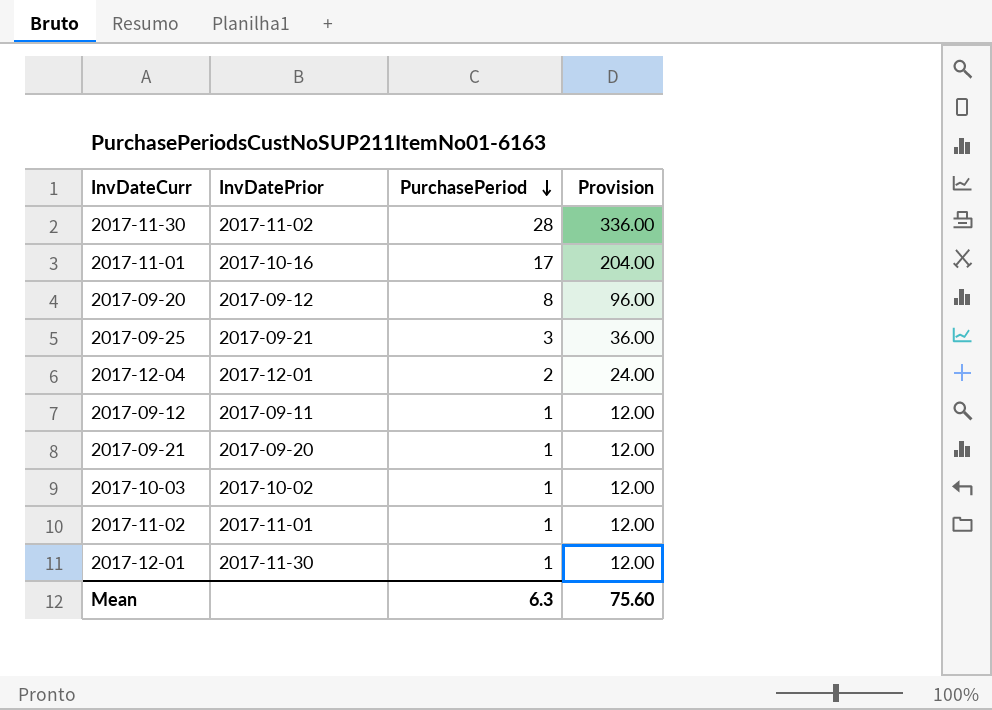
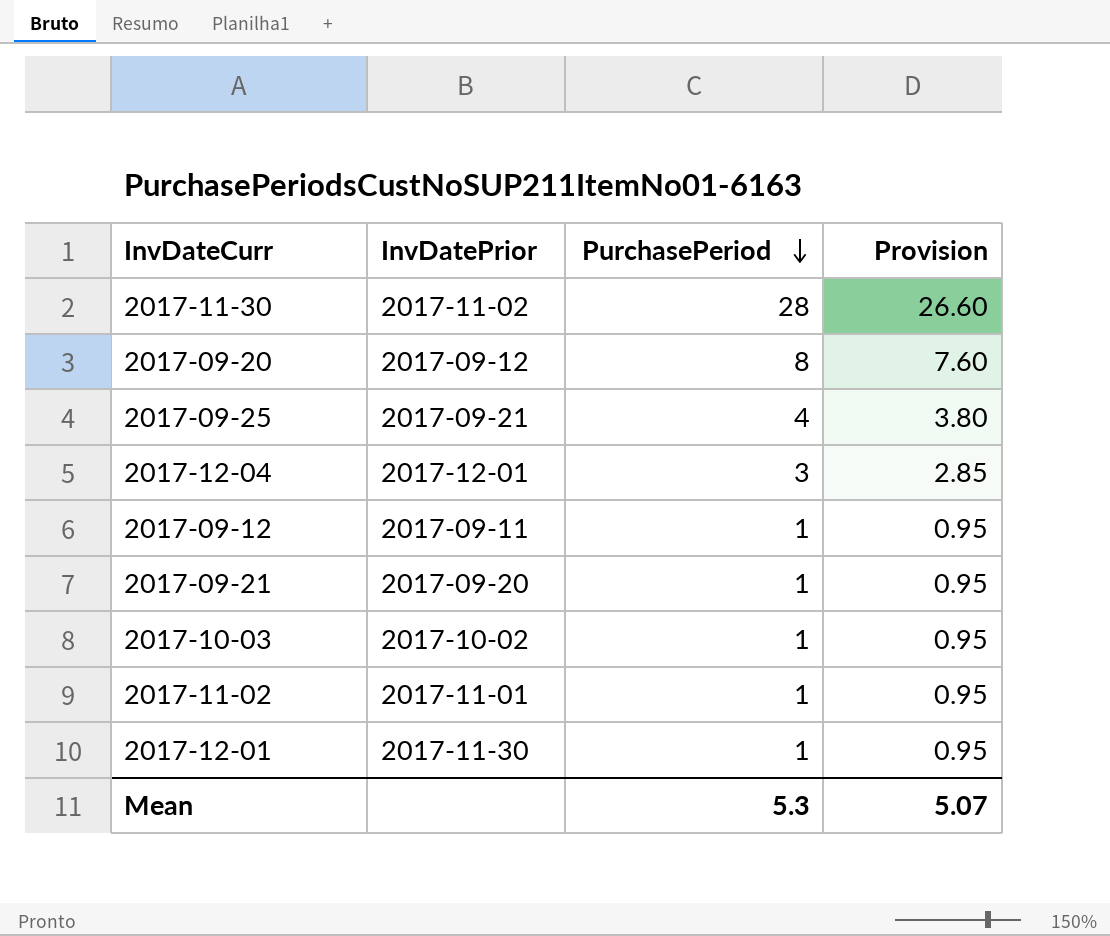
column Provision | formula: [PurchasePeriod] * 12 -> [PurchasePeriod] * 0.95
row 2017-11-01: 2017-10-16 | 17 | 204.00 -> none
2017-09-25 | PurchasePeriod: 3 -> 4
2017-12-04 | PurchasePeriod: 2 -> 3
Mean | PurchasePeriod: 6.3 -> 5.3
Mean | Provision: 75.60 -> 5.07

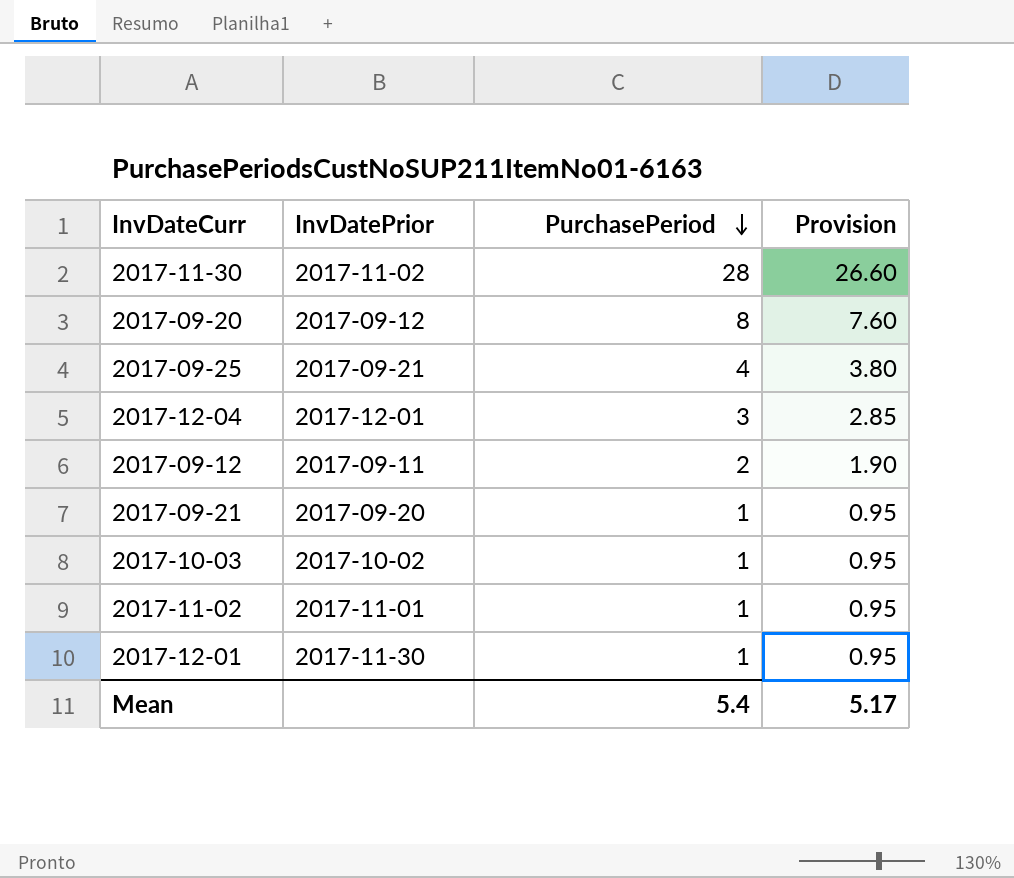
2017-09-12 | PurchasePeriod: 1 -> 2
2017-09-12 | Provision: 0.95 -> 1.90
Mean | PurchasePeriod: 5.3 -> 5.4
Mean | Provision: 5.07 -> 5.17

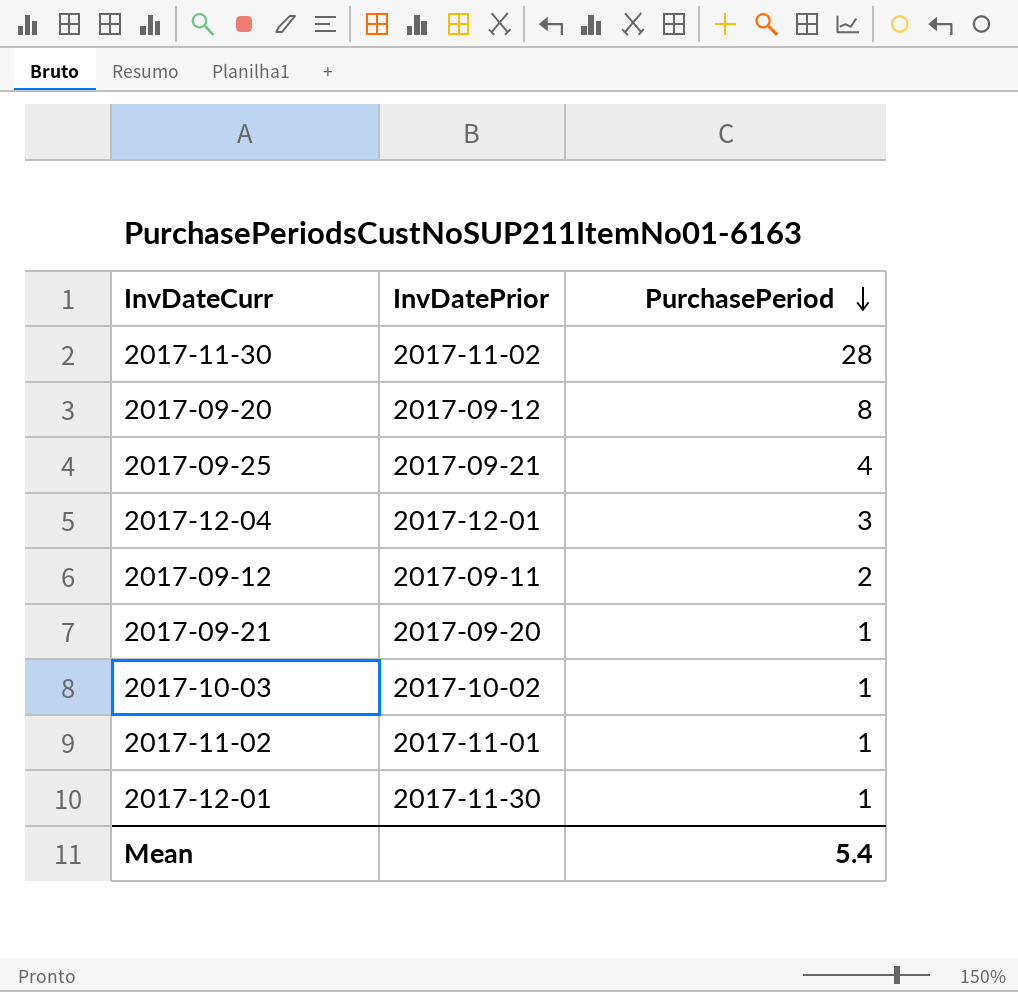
column Provision | formula: [PurchasePeriod] * 0.95 -> none

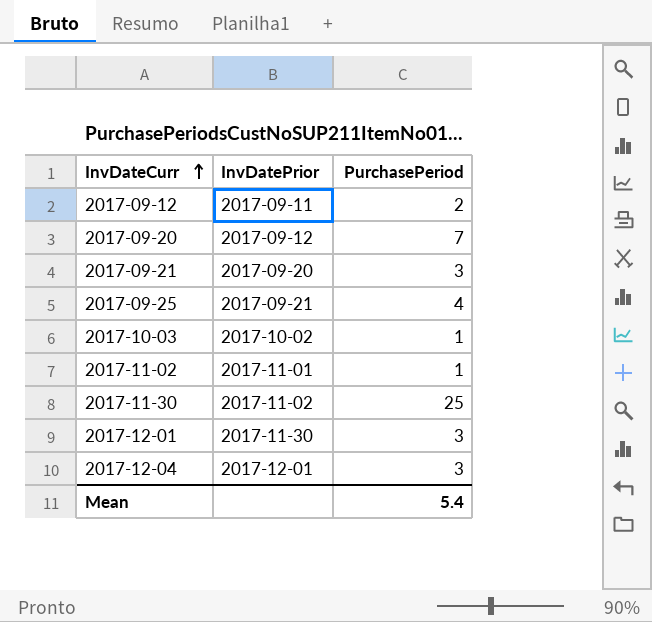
row order: PurchasePeriod descending -> InvDateCurr ascending
2017-09-20 | PurchasePeriod: 8 -> 7
2017-09-21 | PurchasePeriod: 1 -> 3
2017-11-30 | PurchasePeriod: 28 -> 25
2017-12-01 | PurchasePeriod: 1 -> 3

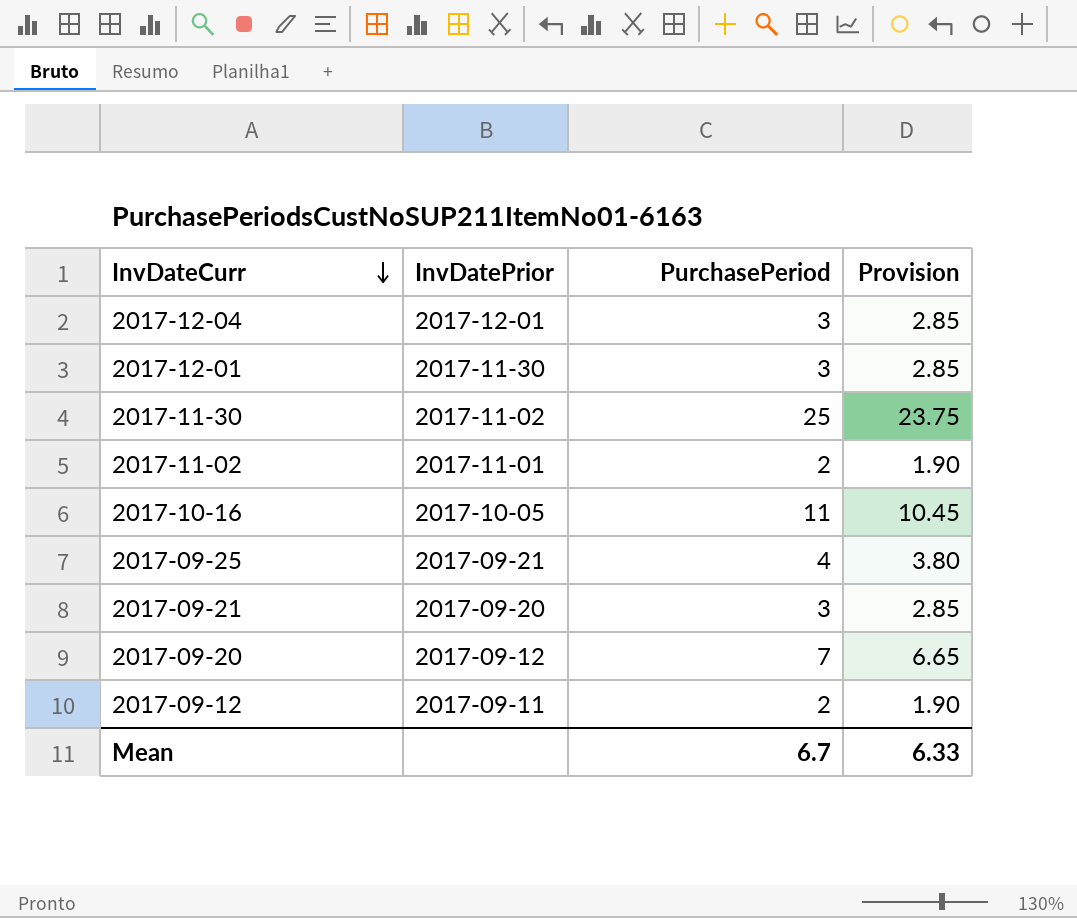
row order: InvDateCurr ascending -> InvDateCurr descending
column Provision | formula: none -> [PurchasePeriod] * 0.95
row 2017-10-03: 2017-10-02 | 1 -> none
2017-11-02 | PurchasePeriod: 1 -> 2
row 2017-10-16: none -> 2017-10-05 | 11 | 10.45
Mean | PurchasePeriod: 5.4 -> 6.7

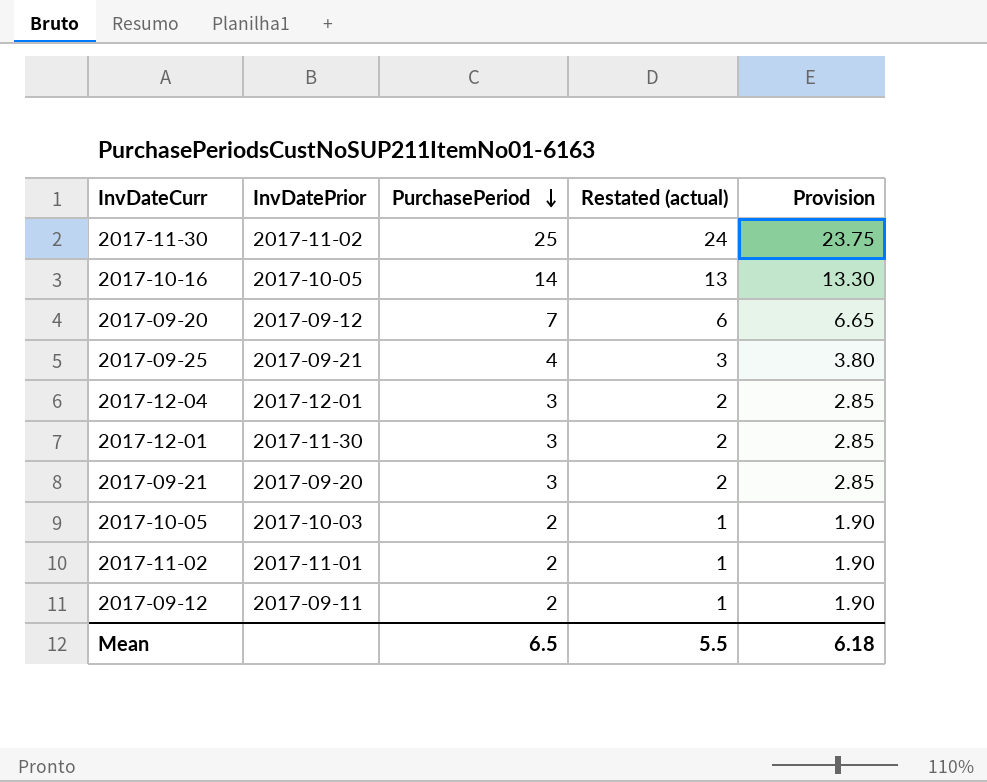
row order: InvDateCurr descending -> PurchasePeriod descending
column Restated (actual) | formula: none -> [PurchasePeriod] - 1
2017-10-16 | PurchasePeriod: 11 -> 14
2017-10-16 | Provision: 10.45 -> 13.30
row 2017-10-05: none -> 2017-10-03 | 2 | 1 | 1.90
Mean | PurchasePeriod: 6.7 -> 6.5
Mean | Provision: 6.33 -> 6.18

